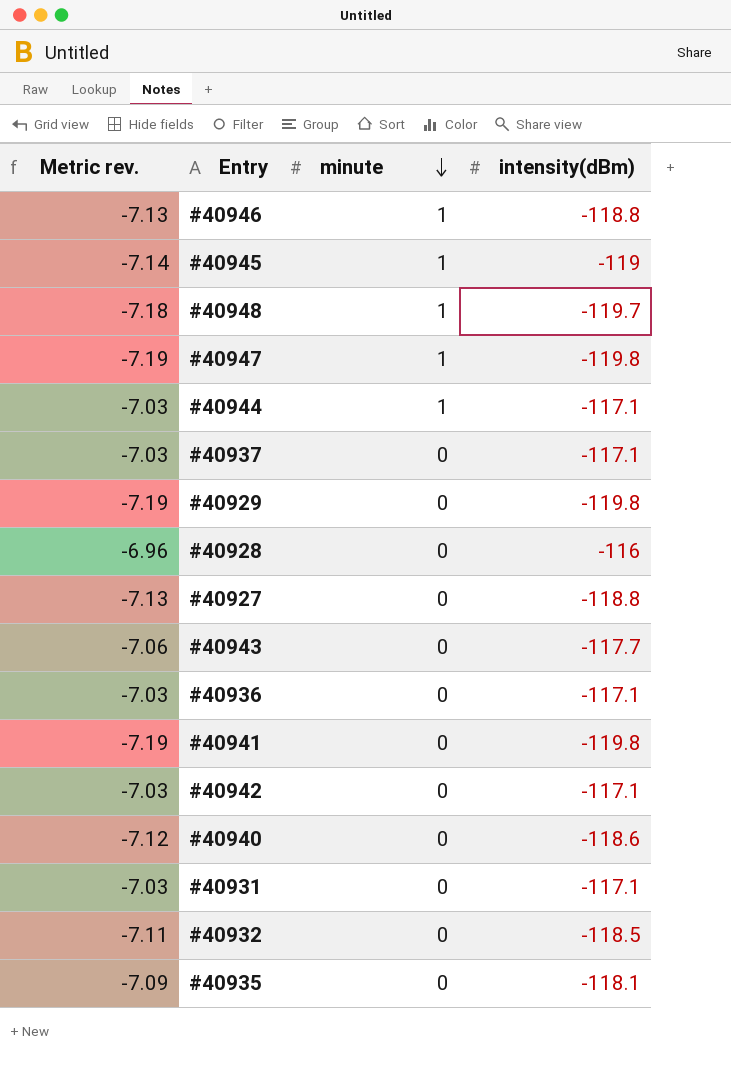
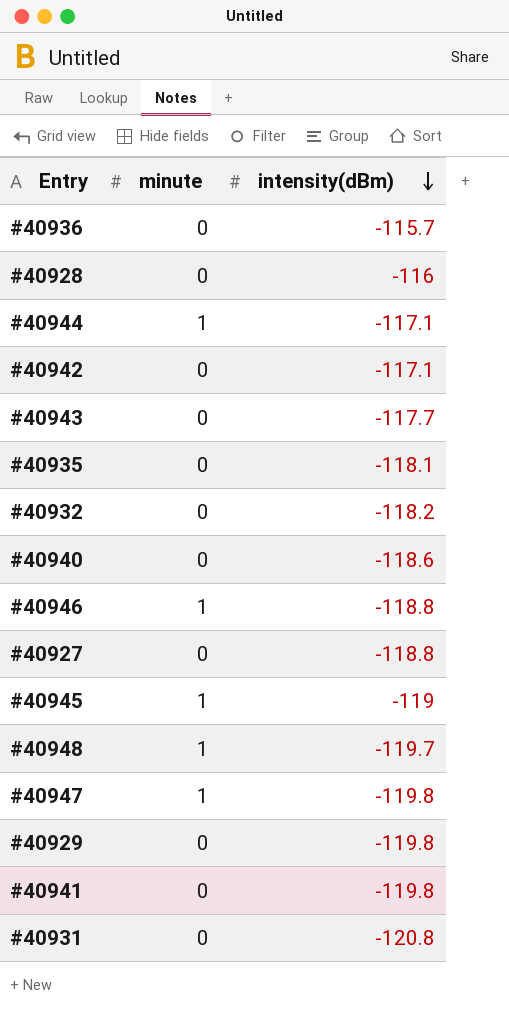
row order: minute descending -> intensity(dBm) descending
column Metric rev. | formula: [intensity(dBm)] * 0.06 -> none
row #40937: -7.03 | 0 | -117.1 -> none
#40936 | intensity(dBm): -117.1 -> -115.7
#40932 | intensity(dBm): -118.5 -> -118.2
#40931 | intensity(dBm): -117.1 -> -120.8

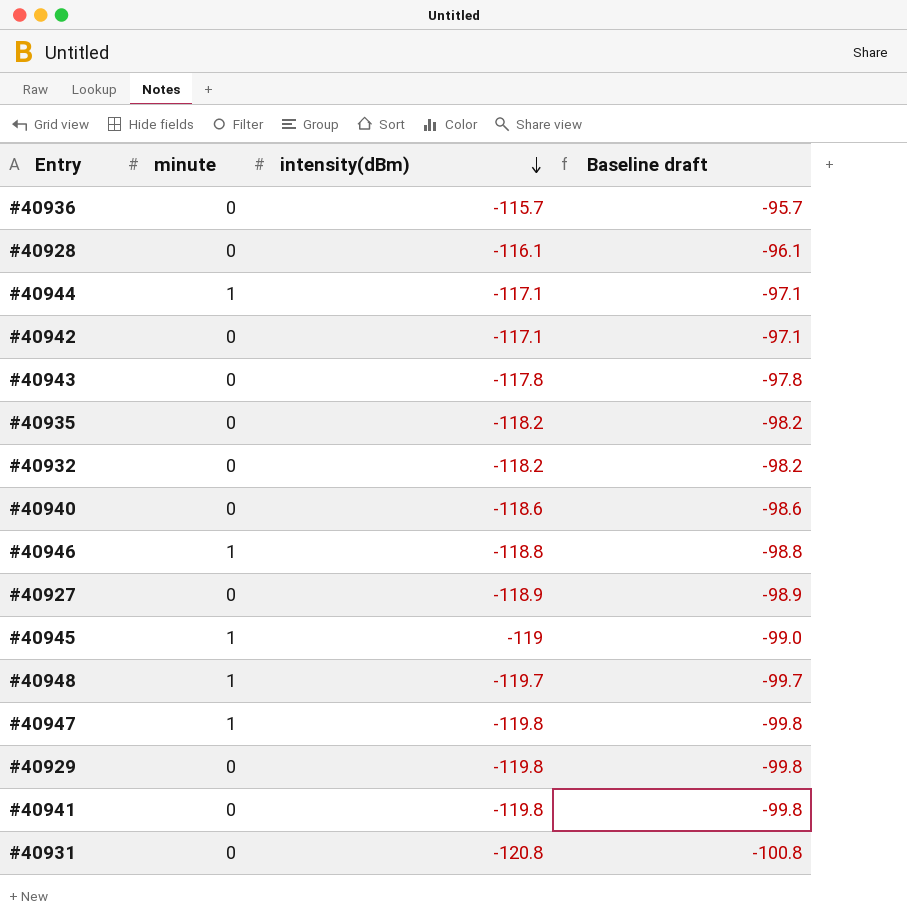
column Baseline draft | formula: none -> [intensity(dBm)] + 20
#40928 | intensity(dBm): -116 -> -116.1
#40943 | intensity(dBm): -117.7 -> -117.8
#40935 | intensity(dBm): -118.1 -> -118.2
#40927 | intensity(dBm): -118.8 -> -118.9

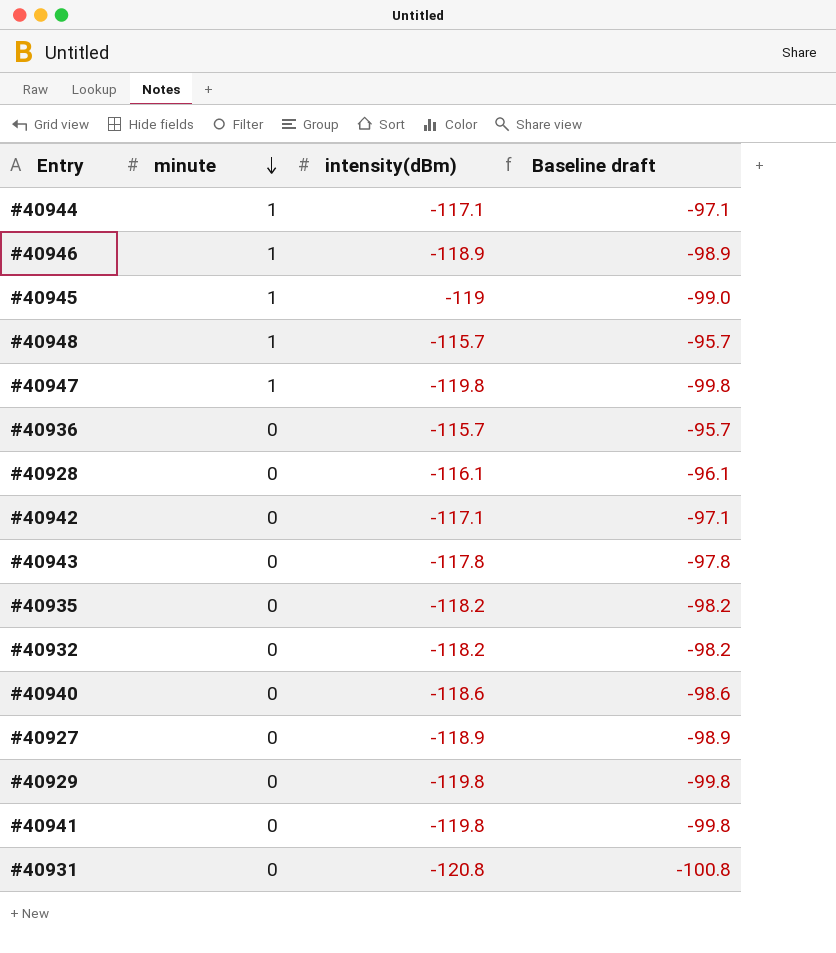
row order: intensity(dBm) descending -> minute descending
#40946 | intensity(dBm): -118.8 -> -118.9
#40946 | Baseline draft: -98.8 -> -98.9
#40948 | intensity(dBm): -119.7 -> -115.7
#40948 | Baseline draft: -99.7 -> -95.7

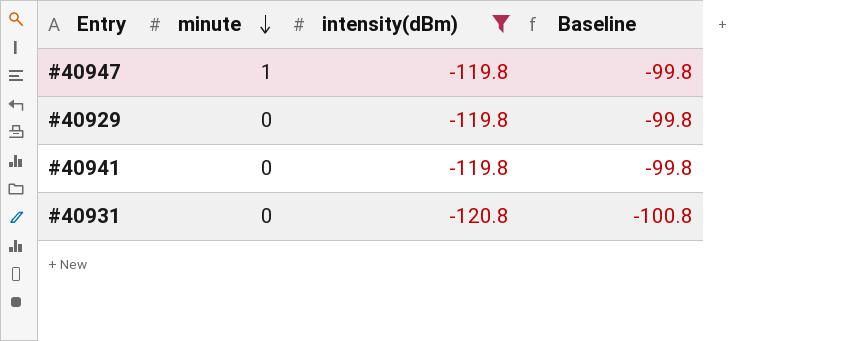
filter: none -> intensity(dBm) <= -119.8
column name: Baseline draft -> Baseline

